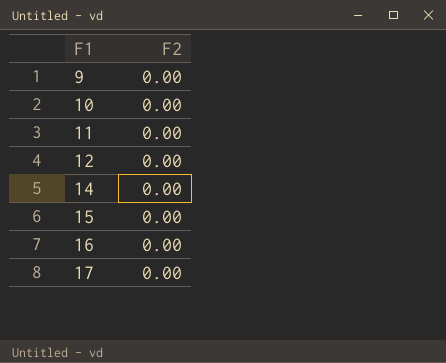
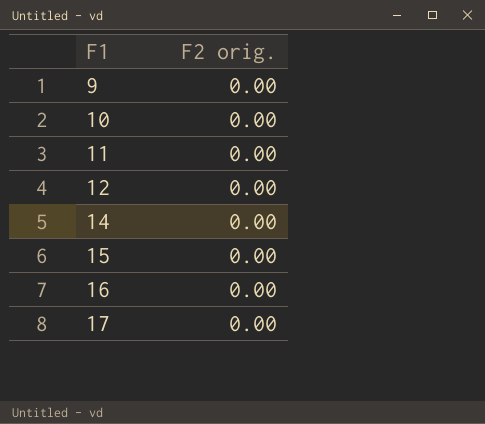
column name: F2 -> F2 orig.

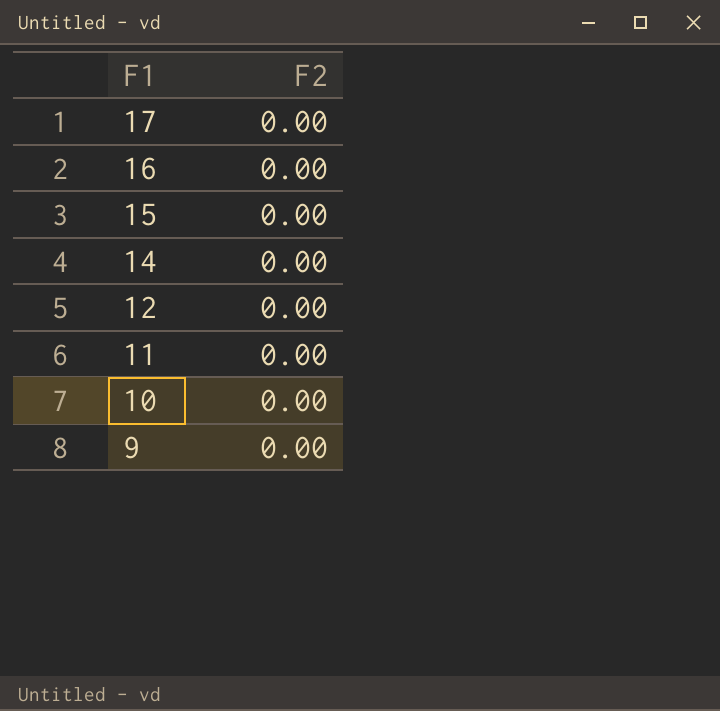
row order: F1 ascending -> F1 descending
column name: F2 orig. -> F2

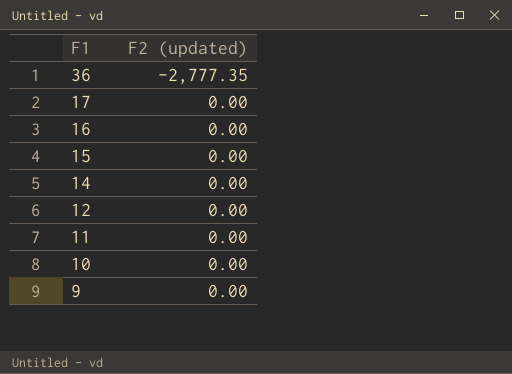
column name: F2 -> F2 (updated)
row 36: none -> -2,777.35

